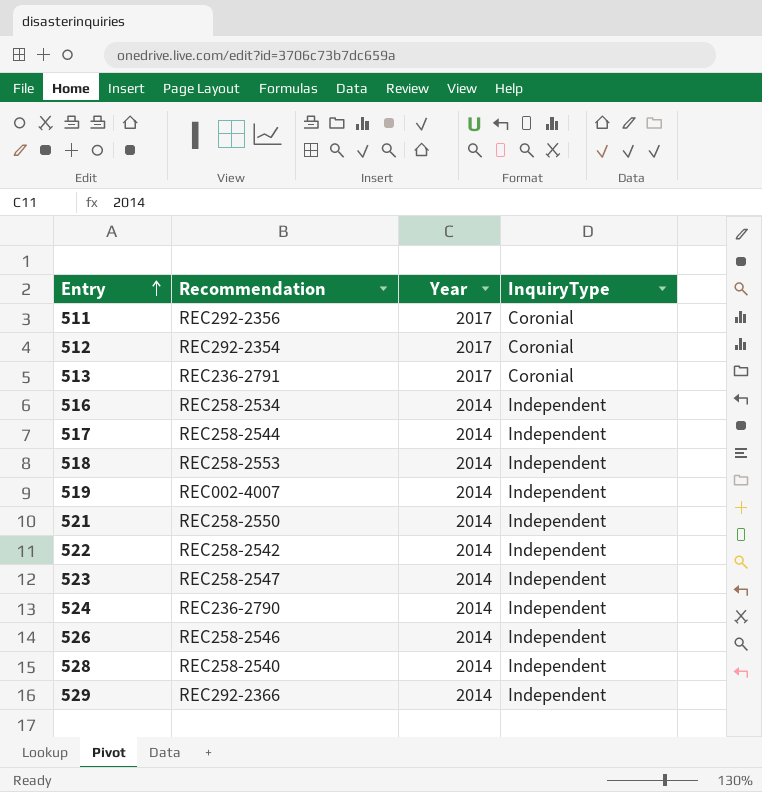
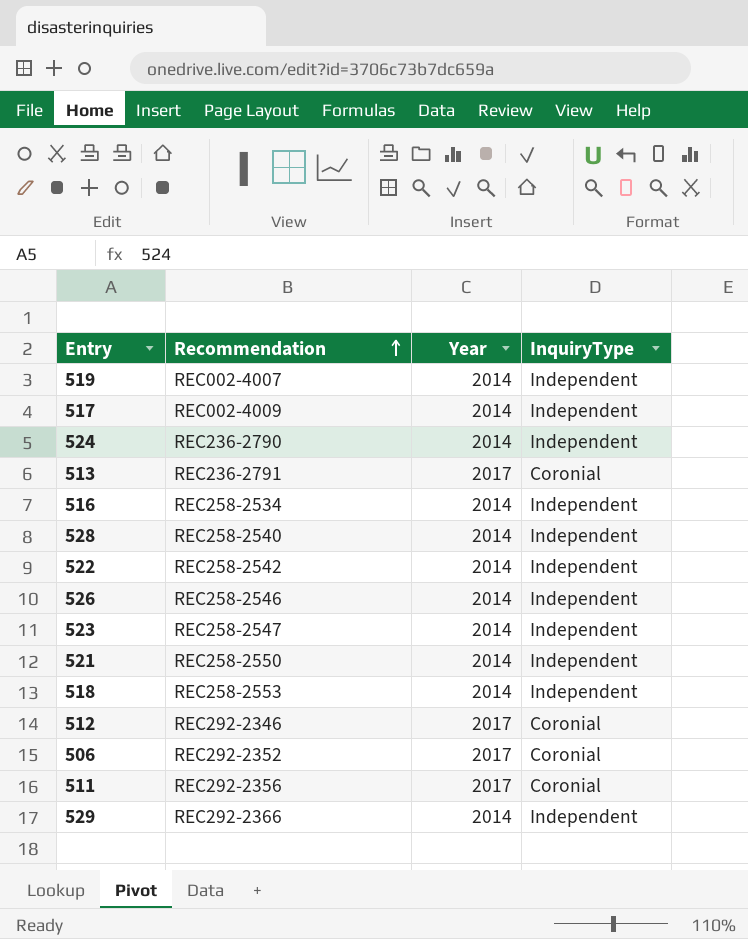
row order: Entry ascending -> Recommendation ascending
517 | Recommendation: REC258-2544 -> REC002-4009
512 | Recommendation: REC292-2354 -> REC292-2346
row 506: none -> REC292-2352 | 2017 | Coronial

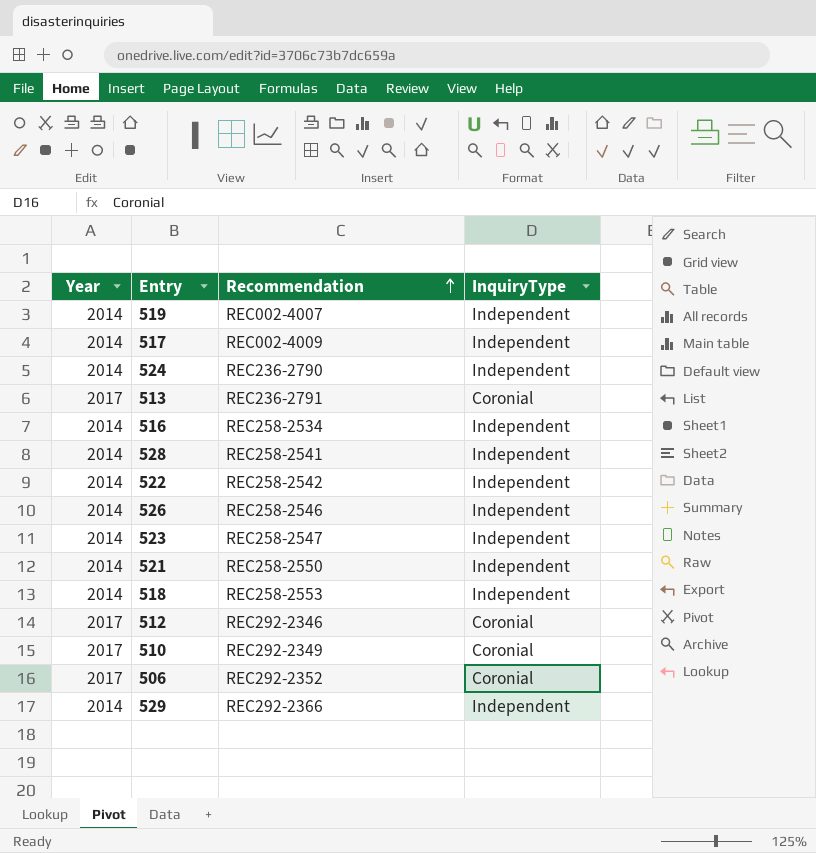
column Year | position: 3 -> 1
row 511: REC292-2356 | 2017 | Coronial -> none
528 | Recommendation: REC258-2540 -> REC258-2541
row 510: none -> 2017 | REC292-2349 | Coronial

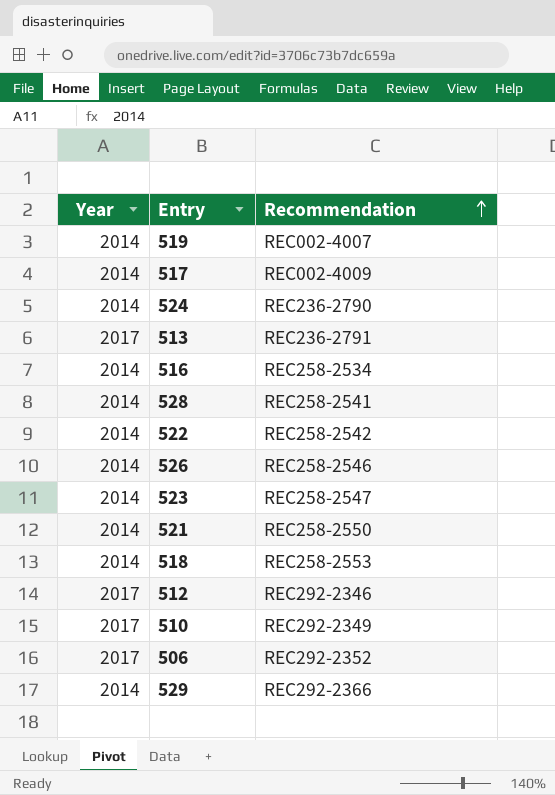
column InquiryType | position: 4 -> none

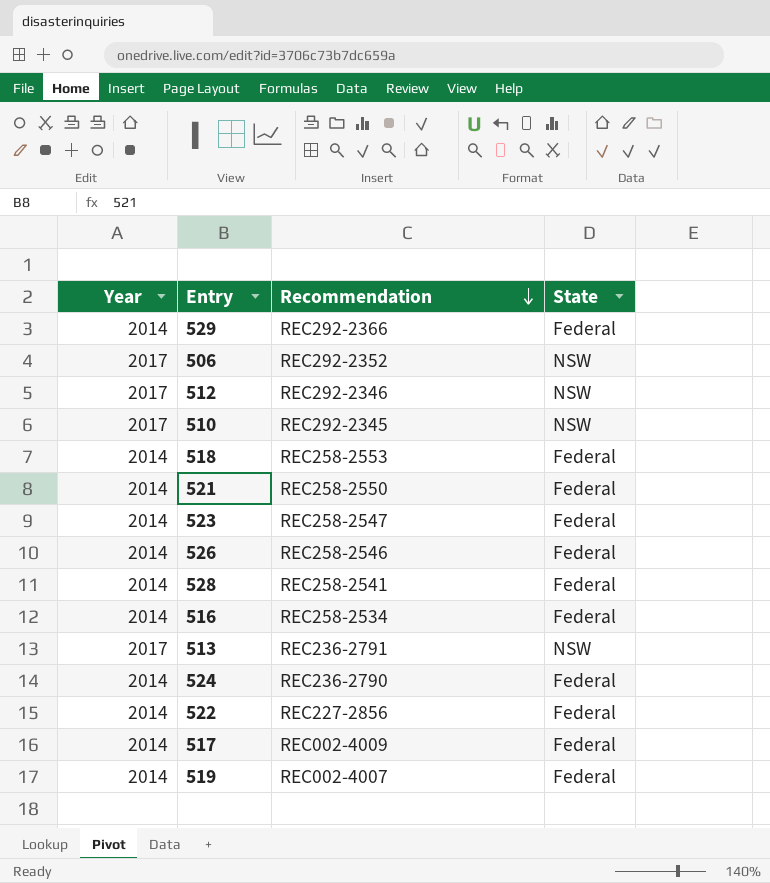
row order: Recommendation ascending -> Recommendation descending
column State | position: none -> 4
510 | Recommendation: REC292-2349 -> REC292-2345
522 | Recommendation: REC258-2542 -> REC227-2856

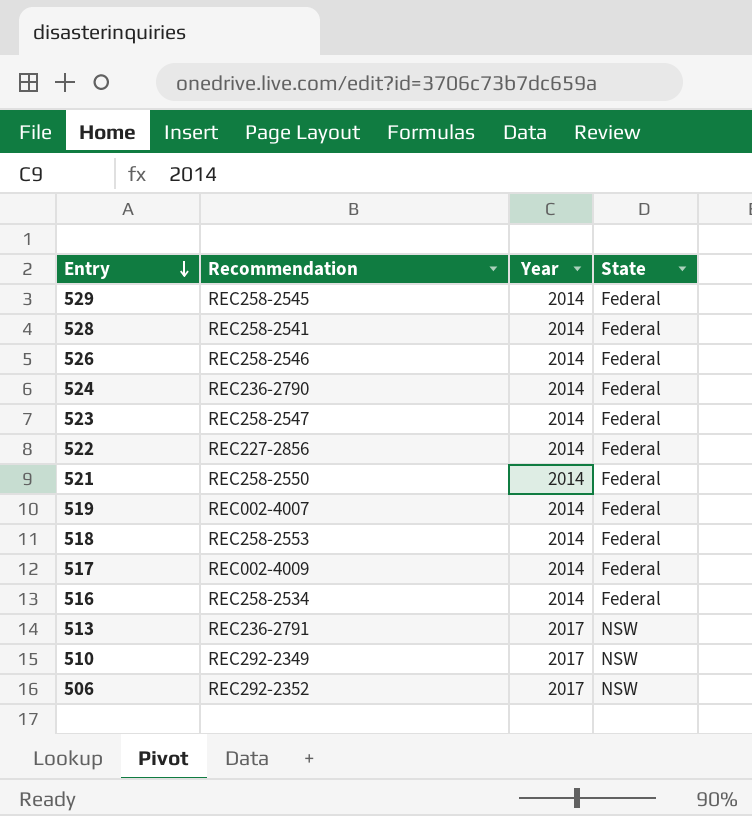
row order: Recommendation descending -> Entry descending
column Year | position: 1 -> 3
row 512: 2017 | REC292-2346 | NSW -> none
529 | Recommendation: REC292-2366 -> REC258-2545
510 | Recommendation: REC292-2345 -> REC292-2349

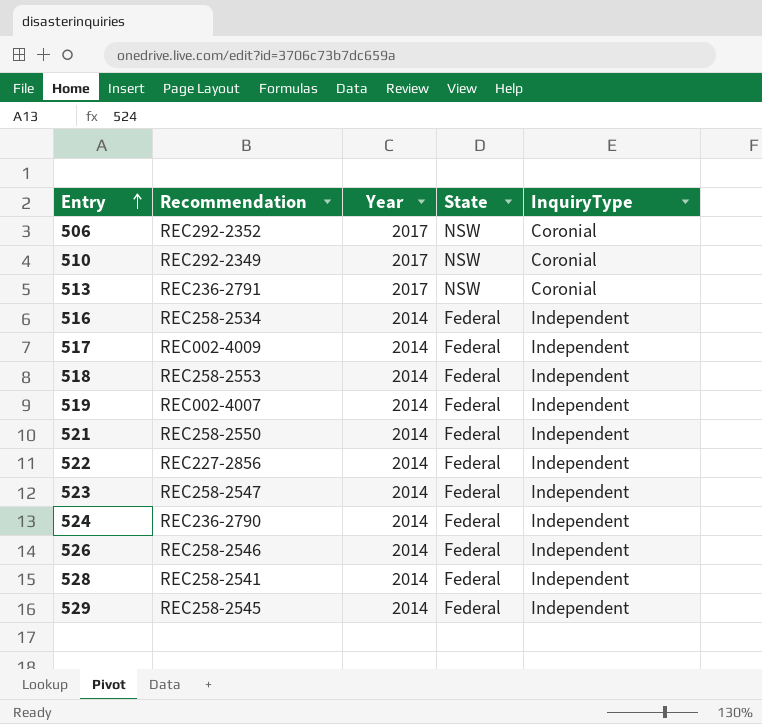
row order: Entry descending -> Entry ascending
column InquiryType | position: none -> 5

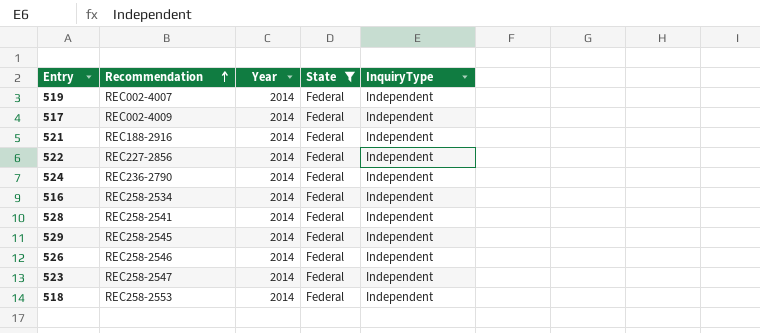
filter: none -> State = Federal
row order: Entry ascending -> Recommendation ascending
521 | Recommendation: REC258-2550 -> REC188-2916

